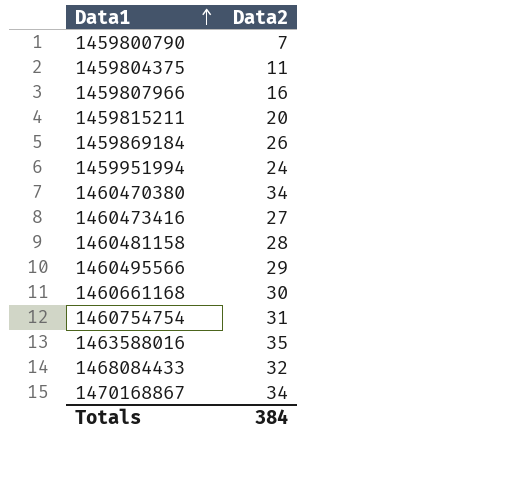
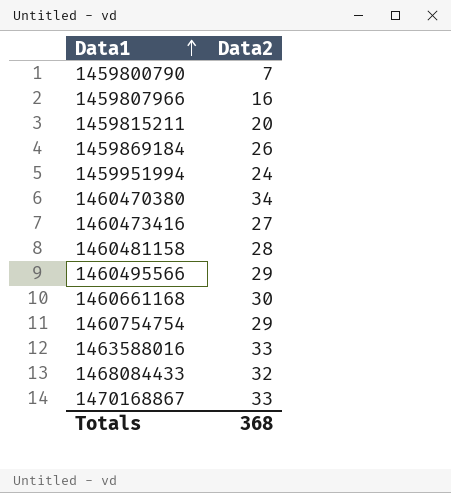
row 1459804375: 11 -> none
1460754754 | Data2: 31 -> 29
1463588016 | Data2: 35 -> 33
1470168867 | Data2: 34 -> 33
Totals | Data2: 384 -> 368

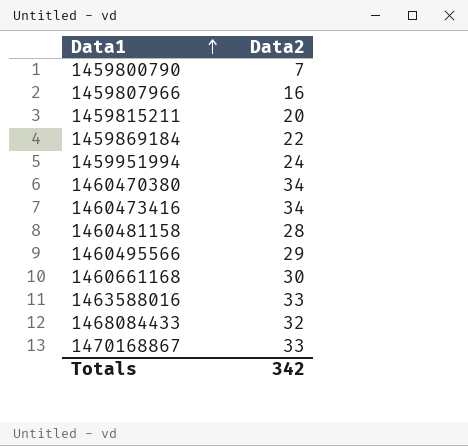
row 1460754754: 29 -> none
1459869184 | Data2: 26 -> 22
1460473416 | Data2: 27 -> 34
Totals | Data2: 368 -> 342

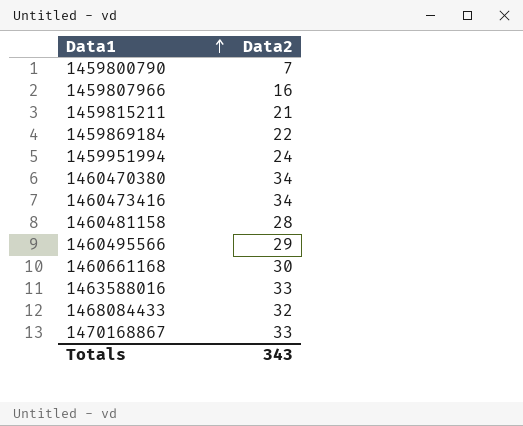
1459815211 | Data2: 20 -> 21
Totals | Data2: 342 -> 343

